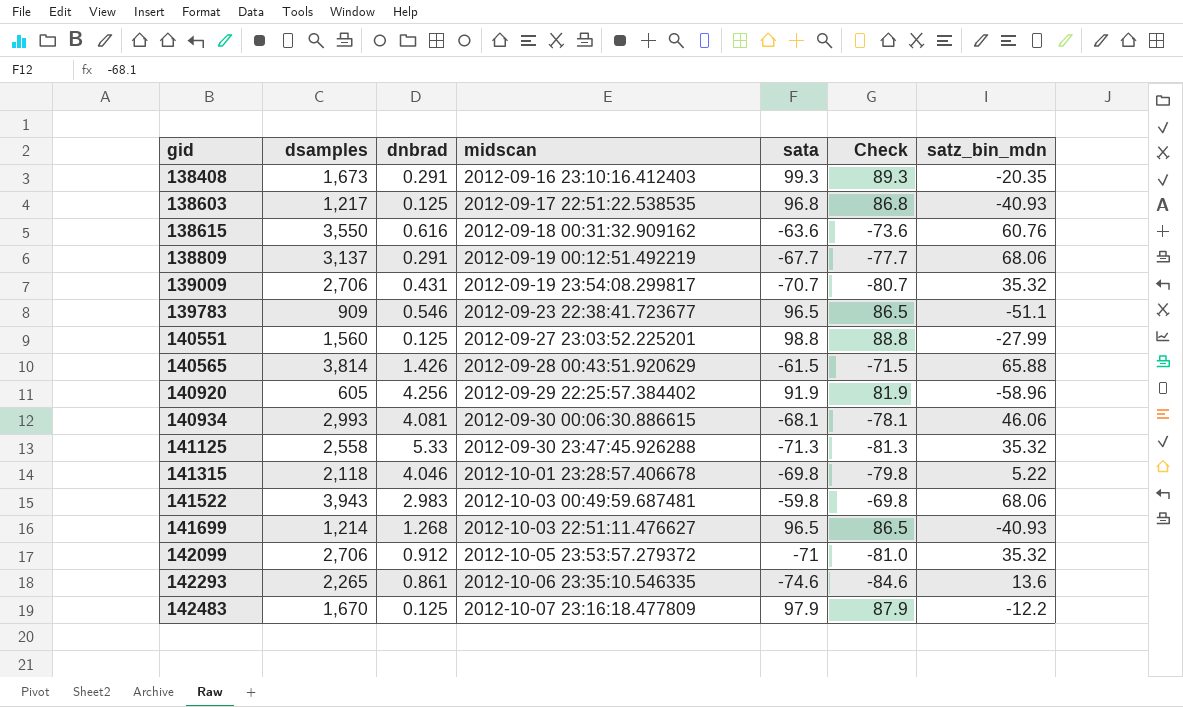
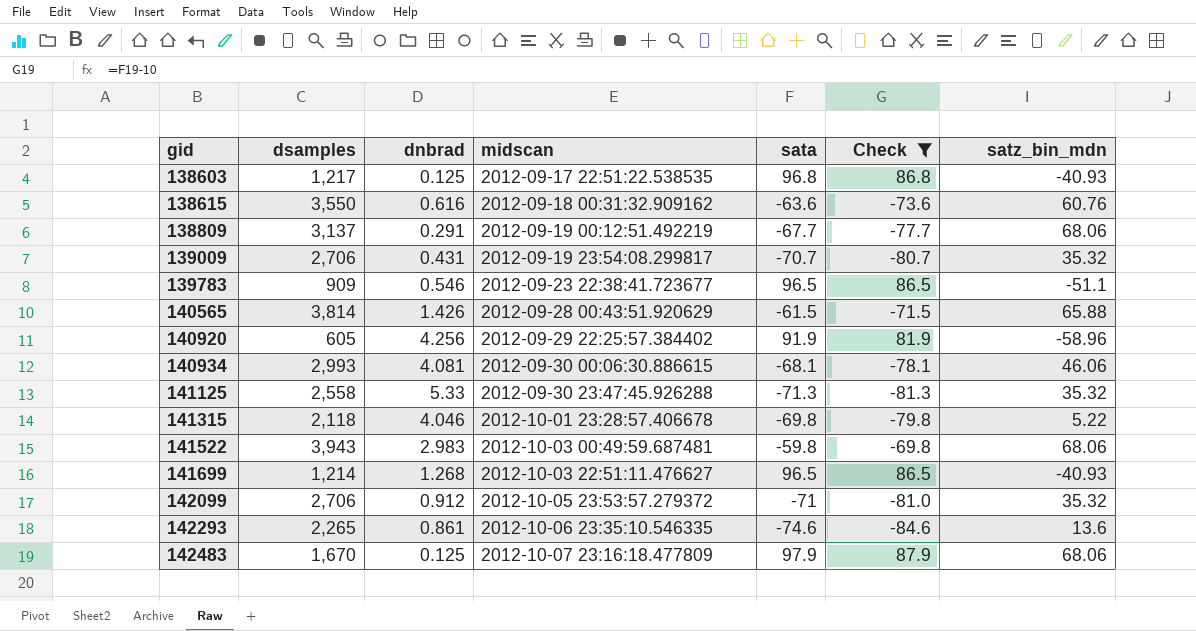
filter: none -> Check <= 87.9
142483 | satz_bin_mdn: -12.2 -> 68.06

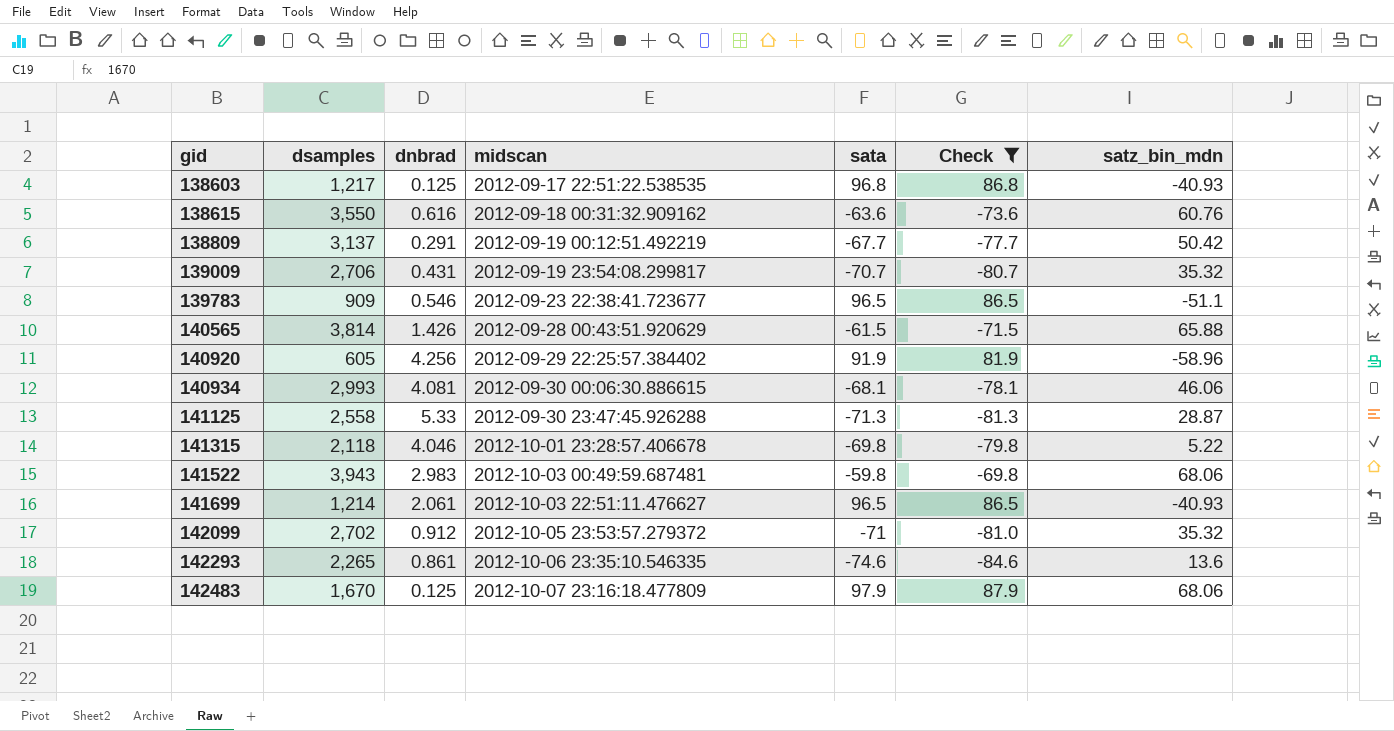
138809 | satz_bin_mdn: 68.06 -> 50.42
141125 | satz_bin_mdn: 35.32 -> 28.87
141699 | dnbrad: 1.268 -> 2.061
142099 | dsamples: 2,706 -> 2,702

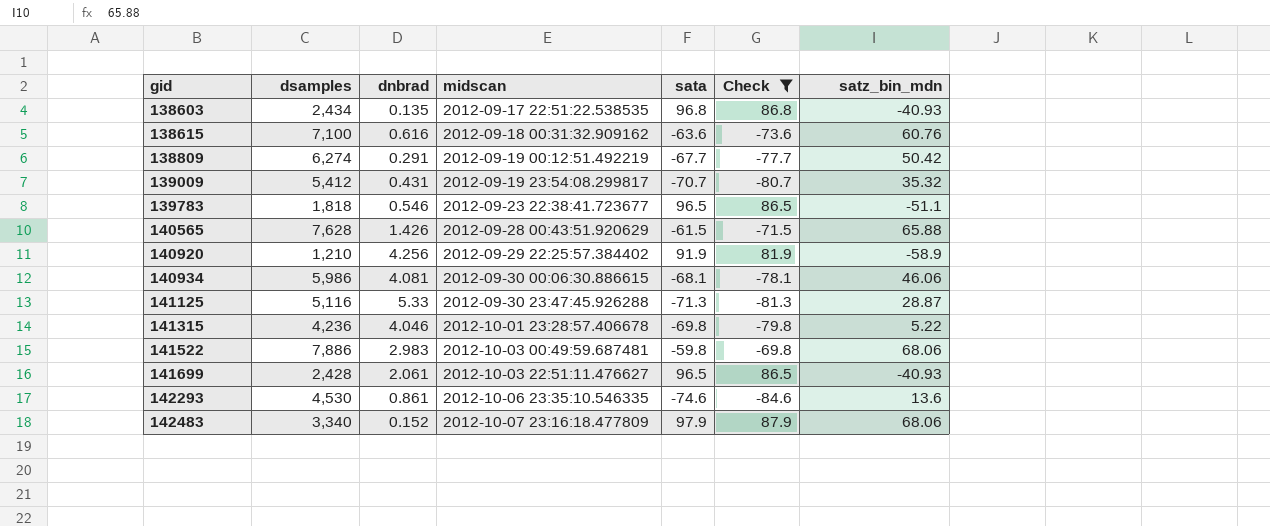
row 142099: 2,702 | 0.912 | 2012-10-05 23:53:57.279372 | -71 | -81.0 | 35.32 -> none
138603 | dsamples: 1,217 -> 2,434
138603 | dnbrad: 0.125 -> 0.135
138615 | dsamples: 3,550 -> 7,100
138809 | dsamples: 3,137 -> 6,274
139009 | dsamples: 2,706 -> 5,412
139783 | dsamples: 909 -> 1,818
140565 | dsamples: 3,814 -> 7,628
140920 | dsamples: 605 -> 1,210
140920 | satz_bin_mdn: -58.96 -> -58.9
140934 | dsamples: 2,993 -> 5,986
141125 | dsamples: 2,558 -> 5,116
141315 | dsamples: 2,118 -> 4,236
141522 | dsamples: 3,943 -> 7,886
141699 | dsamples: 1,214 -> 2,428
142293 | dsamples: 2,265 -> 4,530
142483 | dsamples: 1,670 -> 3,340
142483 | dnbrad: 0.125 -> 0.152

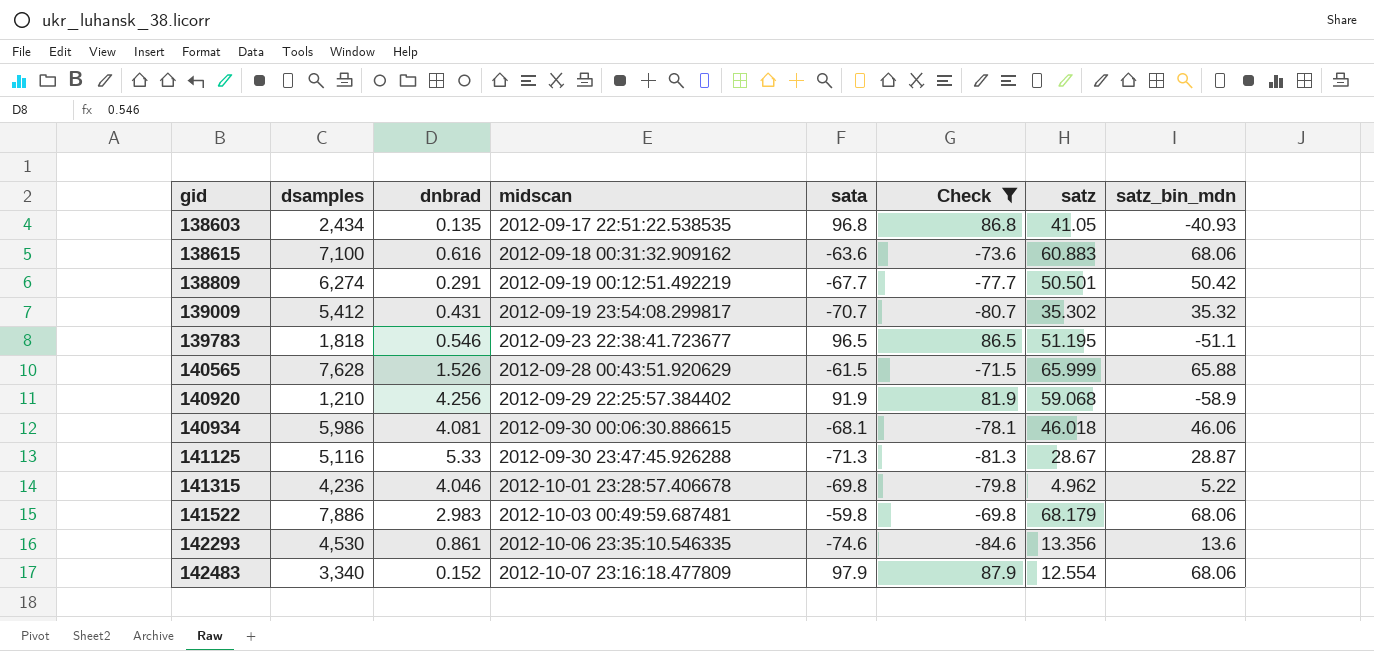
column satz | position: none -> 7
row 141699: 2,428 | 2.061 | 2012-10-03 22:51:11.476627 | 96.5 | 86.5 | -40.93 -> none
138615 | satz_bin_mdn: 60.76 -> 68.06
140565 | dnbrad: 1.426 -> 1.526

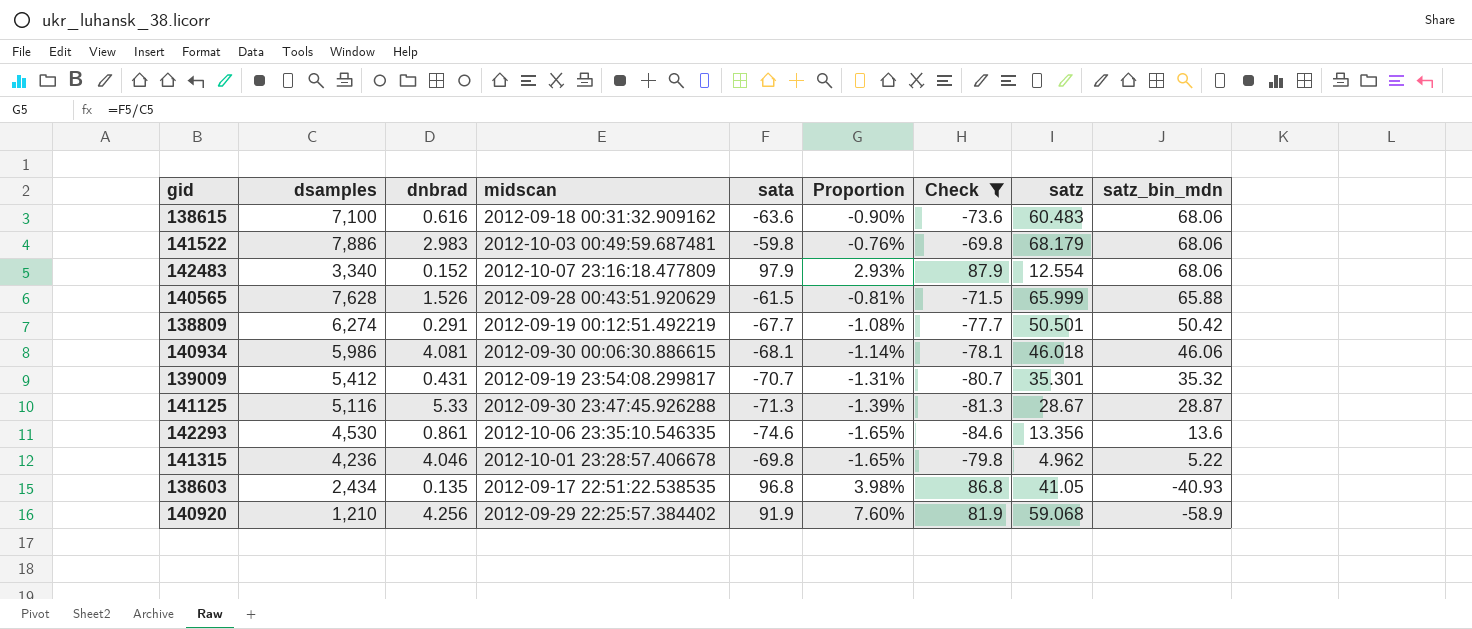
row order: gid ascending -> satz_bin_mdn descending
column Proportion | formula: none -> [sata] / [dsamples]
row 139783: 1,818 | 0.546 | 2012-09-23 22:38:41.723677 | 96.5 | 86.5 | 51.195 | -51.1 -> none
138615 | satz: 60.883 -> 60.483
139009 | satz: 35.302 -> 35.301

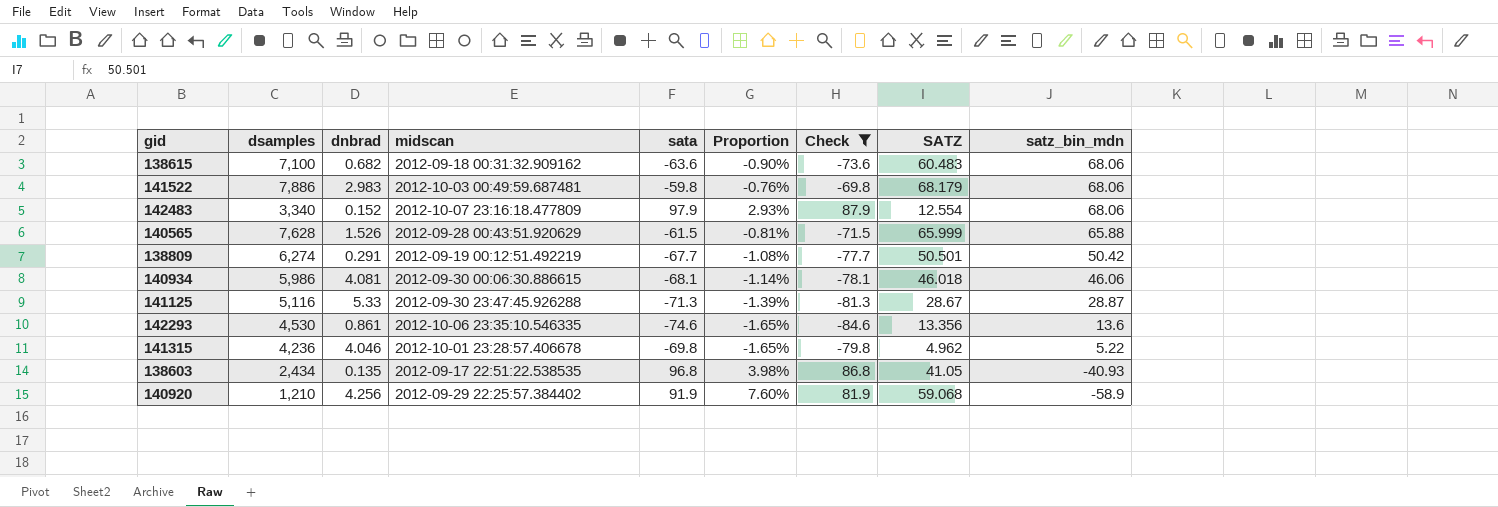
column name: satz -> SATZ
row 139009: 5,412 | 0.431 | 2012-09-19 23:54:08.299817 | -70.7 | -1.31% | -80.7 | 35.301 | 35.32 -> none
138615 | dnbrad: 0.616 -> 0.682

